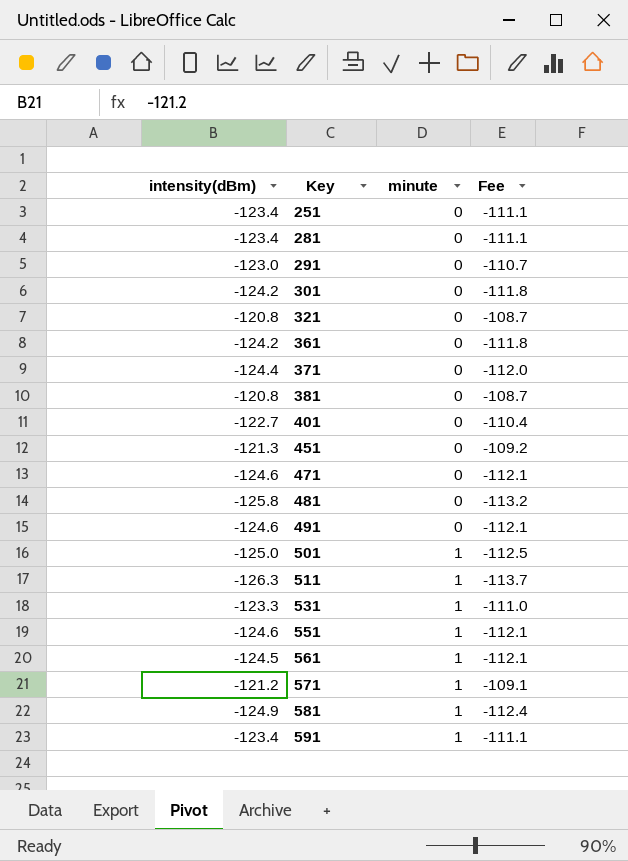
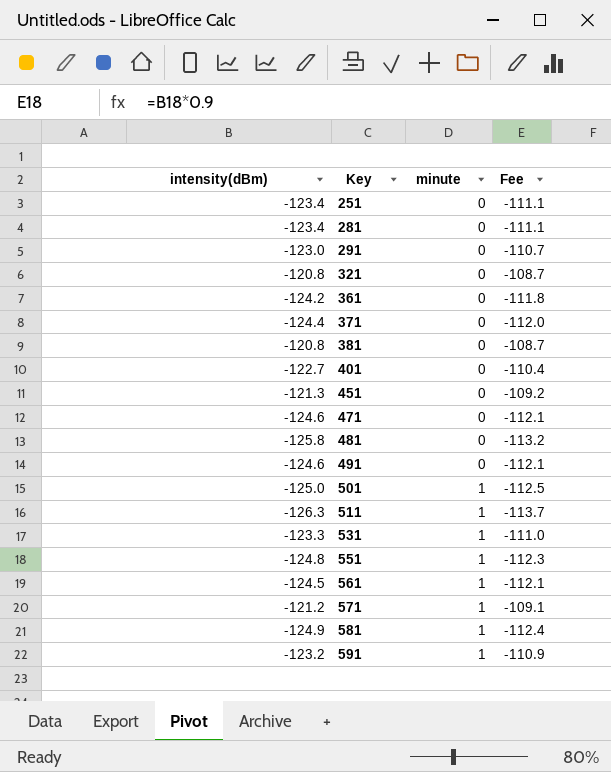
row 301: -124.2 | 0 | -111.8 -> none
551 | intensity(dBm): -124.6 -> -124.8
551 | Fee: -112.1 -> -112.3
591 | intensity(dBm): -123.4 -> -123.2
591 | Fee: -111.1 -> -110.9

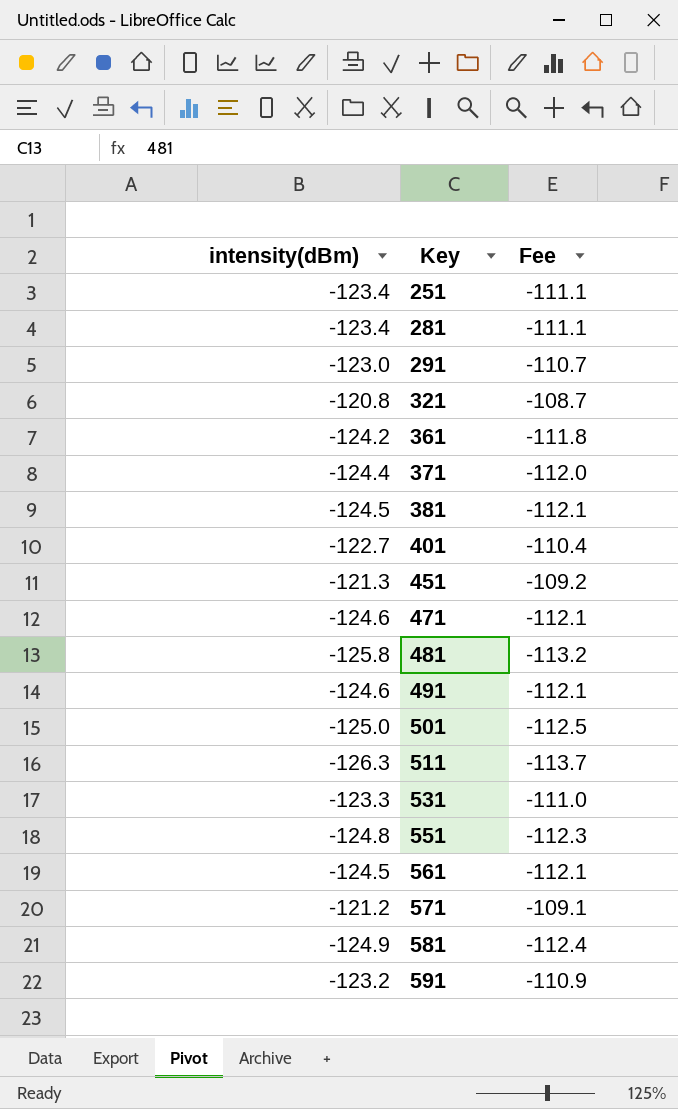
column minute | position: 3 -> none
381 | intensity(dBm): -120.8 -> -124.5
381 | Fee: -108.7 -> -112.1

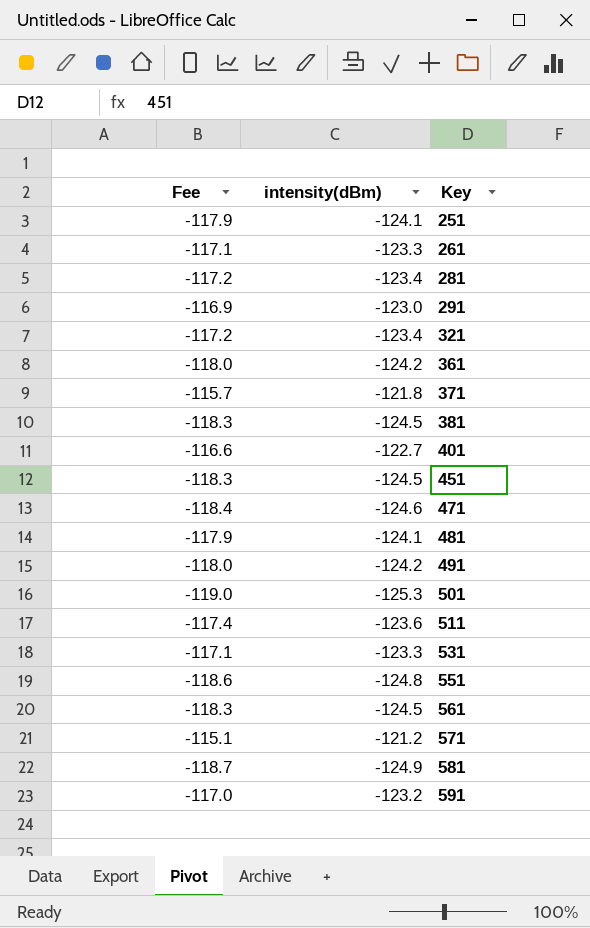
column Fee | formula: [intensity(dBm)] * 0.9 -> [intensity(dBm)] * 0.95
column Fee | position: 3 -> 1
251 | intensity(dBm): -123.4 -> -124.1
row 261: none -> -117.1 | -123.3
321 | intensity(dBm): -120.8 -> -123.4
371 | intensity(dBm): -124.4 -> -121.8
451 | intensity(dBm): -121.3 -> -124.5
481 | intensity(dBm): -125.8 -> -124.1
491 | intensity(dBm): -124.6 -> -124.2
501 | intensity(dBm): -125.0 -> -125.3
511 | intensity(dBm): -126.3 -> -123.6

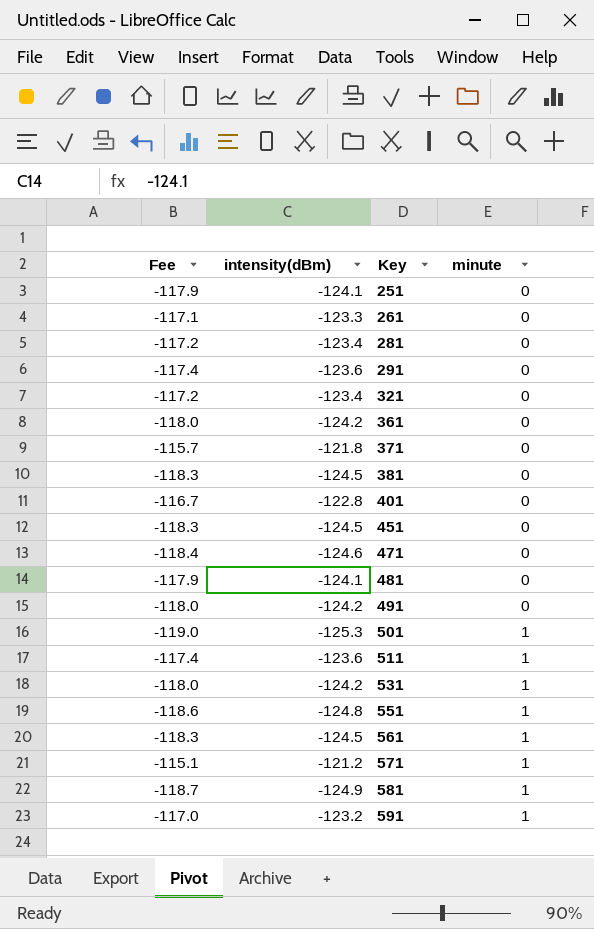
column minute | position: none -> 4
291 | Fee: -116.9 -> -117.4
291 | intensity(dBm): -123.0 -> -123.6
401 | Fee: -116.6 -> -116.7
401 | intensity(dBm): -122.7 -> -122.8
531 | Fee: -117.1 -> -118.0
531 | intensity(dBm): -123.3 -> -124.2

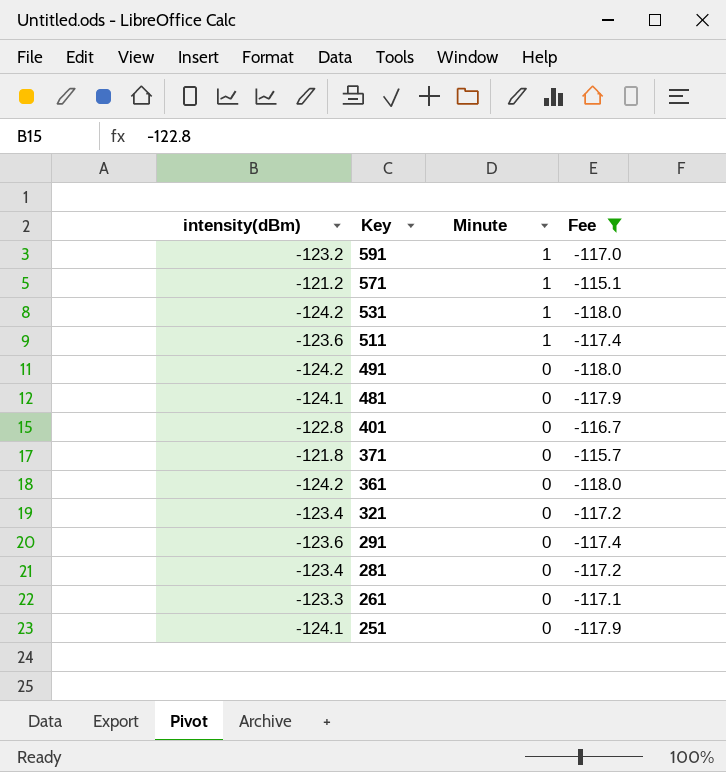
filter: none -> Fee >= -118.0
row order: Key ascending -> Key descending
column name: minute -> Minute
column Fee | position: 1 -> 4

